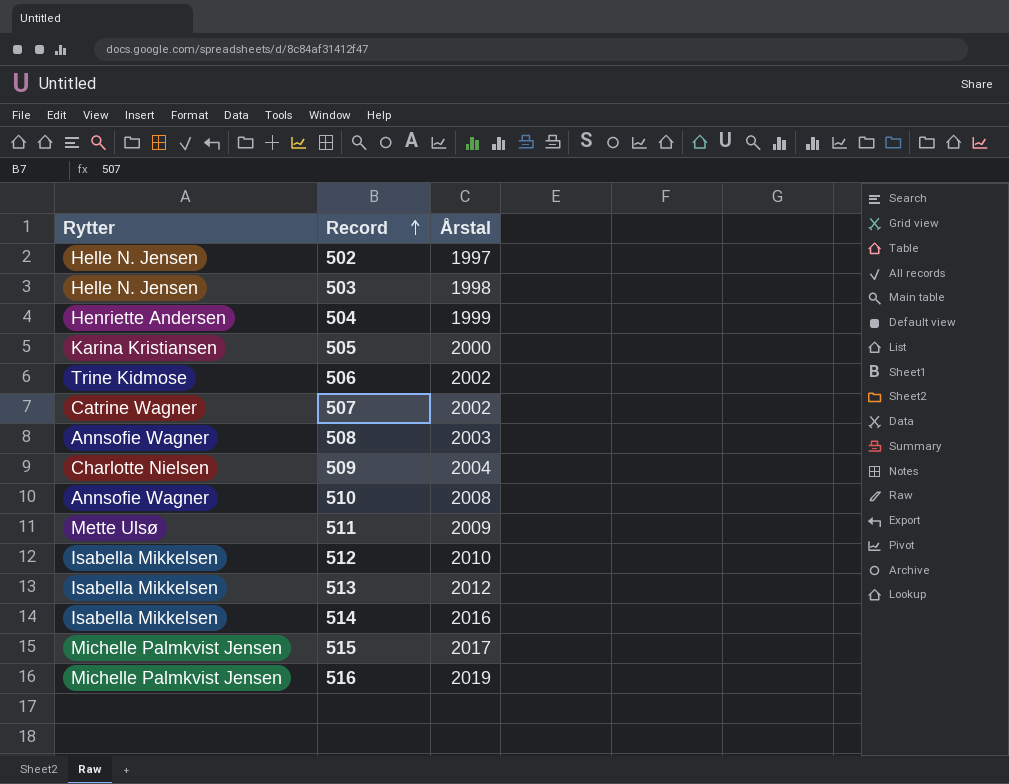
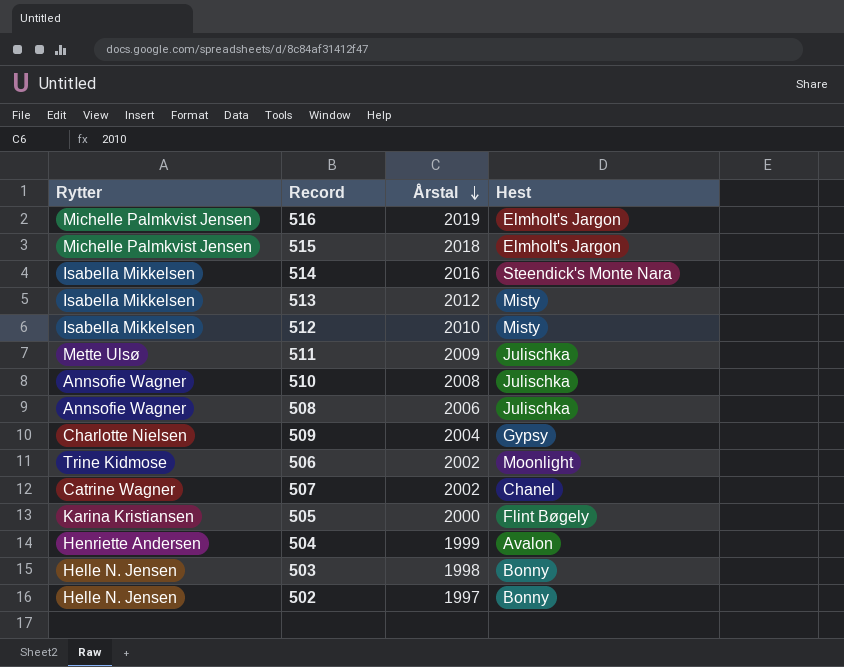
row order: Record ascending -> Årstal descending
column Hest | position: none -> 4
515 | Årstal: 2017 -> 2018
508 | Årstal: 2003 -> 2006

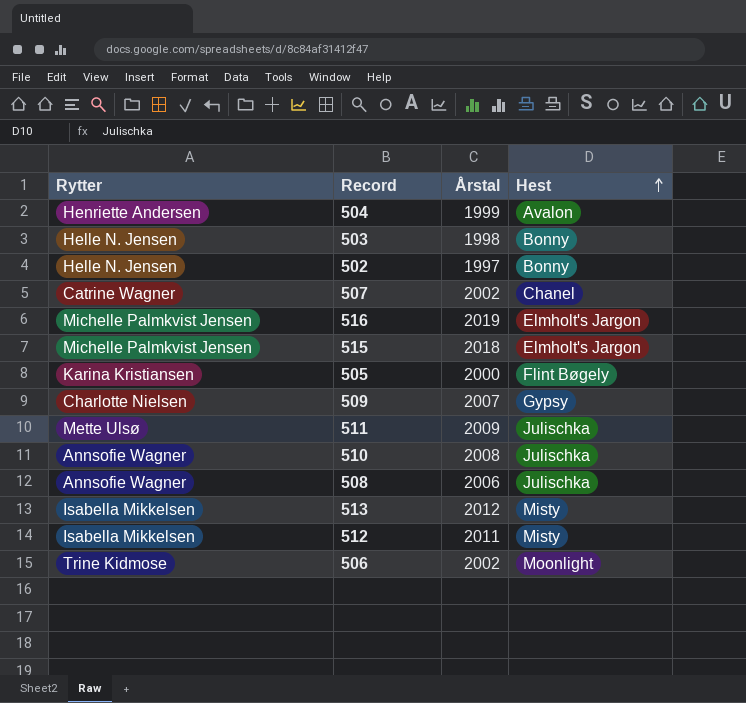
row order: Årstal descending -> Hest ascending
row 514: Isabella Mikkelsen | 2016 | Steendick's Monte Nara -> none
509 | Årstal: 2004 -> 2007
512 | Årstal: 2010 -> 2011

